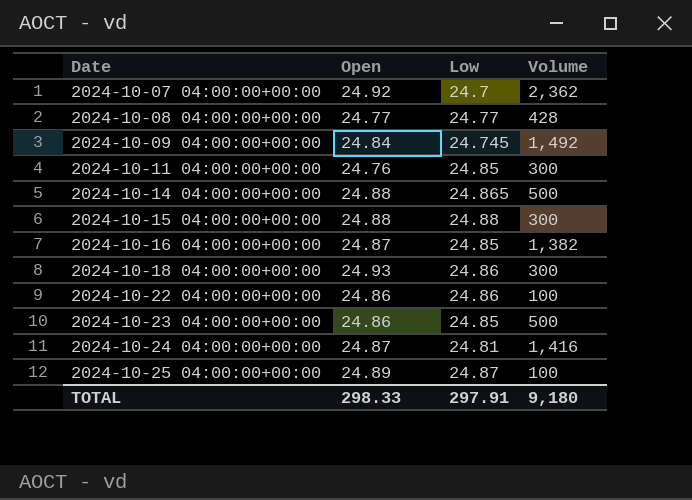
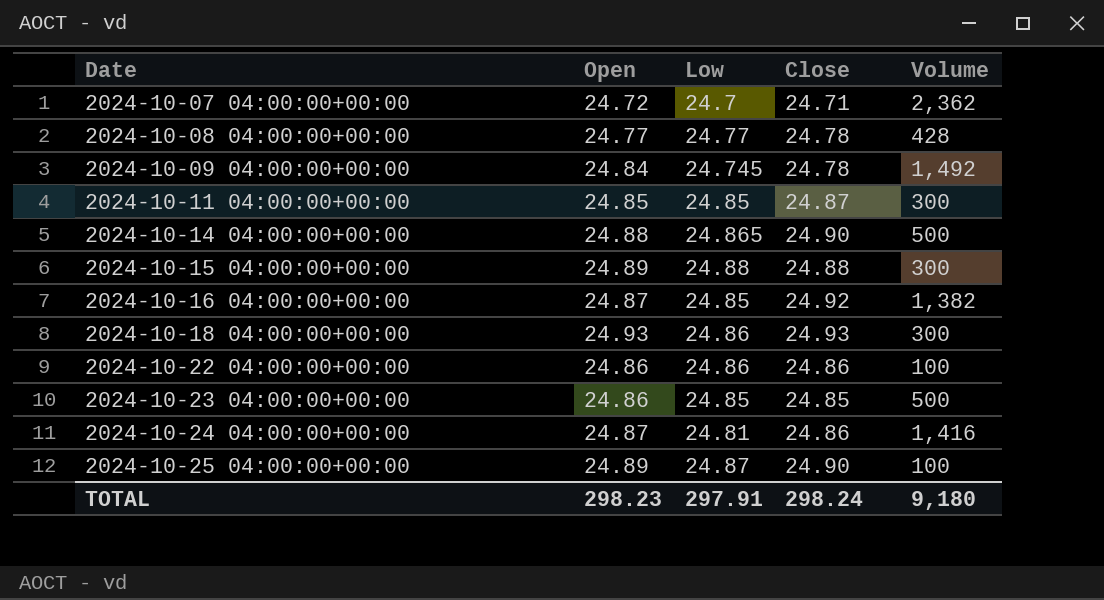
column Close | position: none -> 4
2024-10-07 04:00:00+00:00 | Open: 24.92 -> 24.72
2024-10-11 04:00:00+00:00 | Open: 24.76 -> 24.85
2024-10-15 04:00:00+00:00 | Open: 24.88 -> 24.89
TOTAL | Open: 298.33 -> 298.23

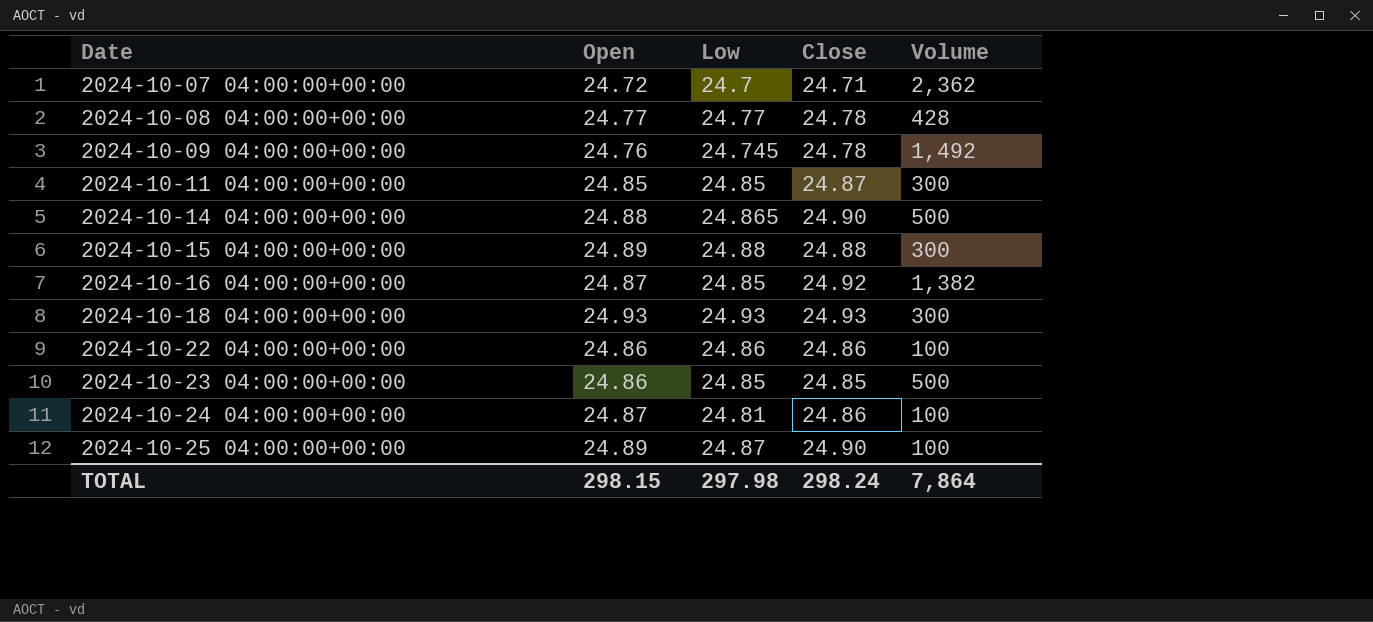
2024-10-09 04:00:00+00:00 | Open: 24.84 -> 24.76
2024-10-18 04:00:00+00:00 | Low: 24.86 -> 24.93
2024-10-24 04:00:00+00:00 | Volume: 1,416 -> 100
TOTAL | Open: 298.23 -> 298.15
TOTAL | Low: 297.91 -> 297.98
TOTAL | Volume: 9,180 -> 7,864

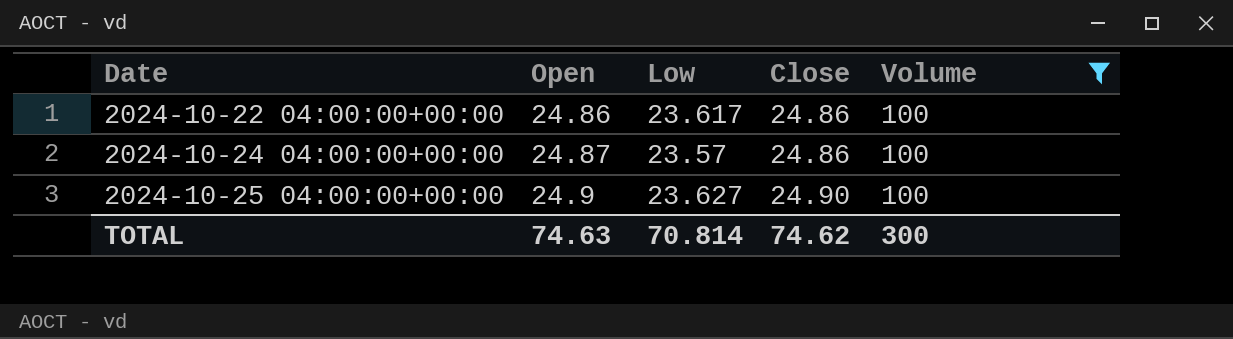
filter: none -> Volume = 100
2024-10-22 04:00:00+00:00 | Low: 24.86 -> 23.617
2024-10-24 04:00:00+00:00 | Low: 24.81 -> 23.57
2024-10-25 04:00:00+00:00 | Open: 24.89 -> 24.9
2024-10-25 04:00:00+00:00 | Low: 24.87 -> 23.627
TOTAL | Open: 298.15 -> 74.63
TOTAL | Low: 297.98 -> 70.814
TOTAL | Close: 298.24 -> 74.62
TOTAL | Volume: 7,864 -> 300

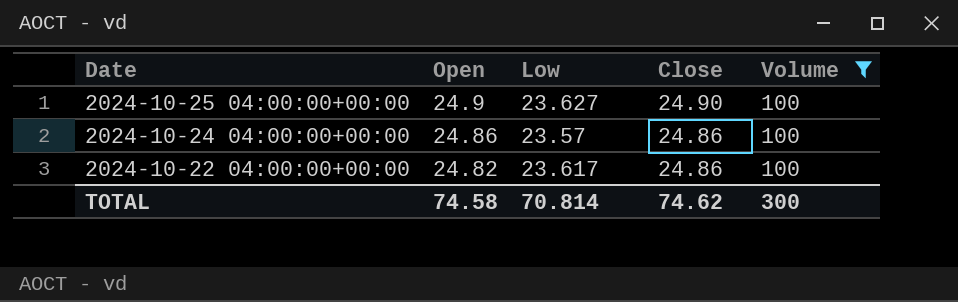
row order: Date ascending -> Date descending
2024-10-24 04:00:00+00:00 | Open: 24.87 -> 24.86
2024-10-22 04:00:00+00:00 | Open: 24.86 -> 24.82
TOTAL | Open: 74.63 -> 74.58

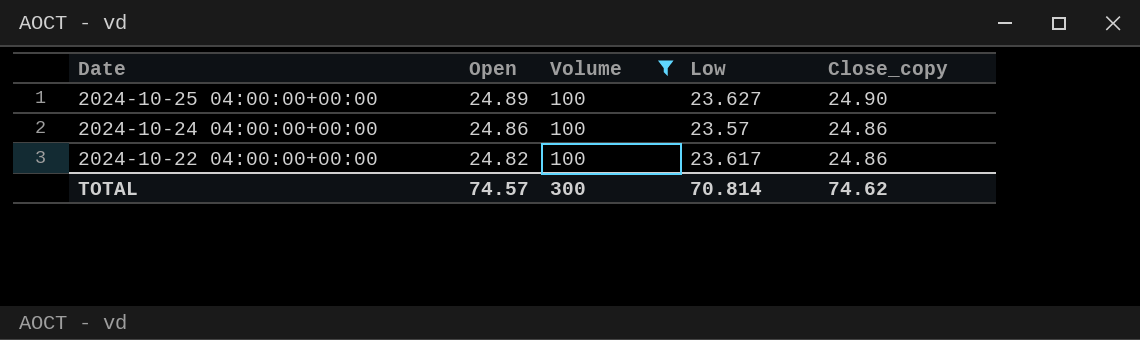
column Volume | position: 5 -> 3
column name: Close -> Close_copy
2024-10-25 04:00:00+00:00 | Open: 24.9 -> 24.89
TOTAL | Open: 74.58 -> 74.57

